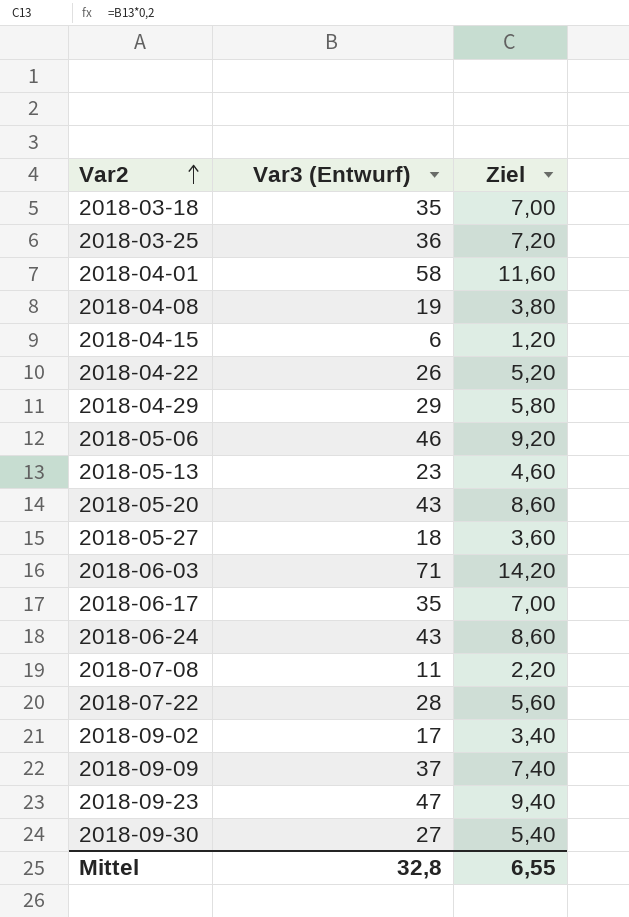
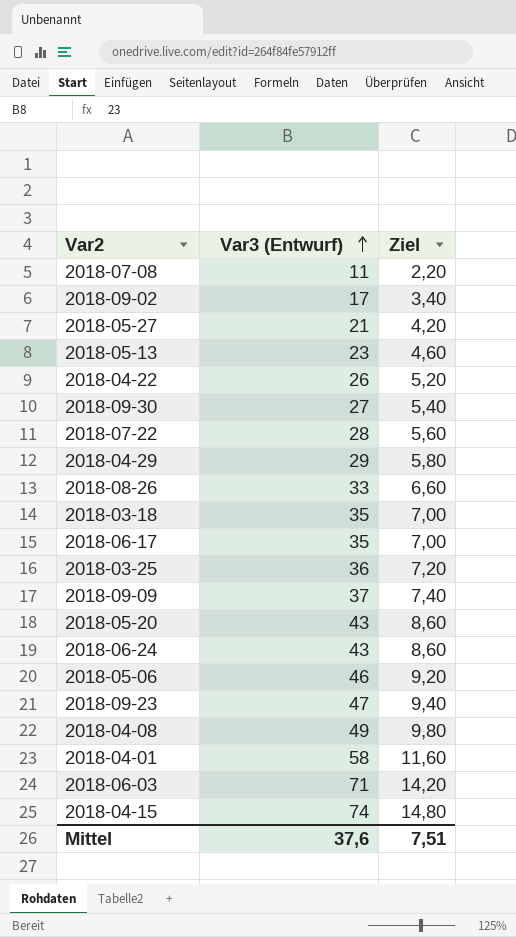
row order: Var2 ascending -> Var3 (Entwurf) ascending
2018-05-27 | Var3 (Entwurf): 18 -> 21
2018-05-27 | Ziel: 3,60 -> 4,20
row 2018-08-26: none -> 33 | 6,60
2018-04-08 | Var3 (Entwurf): 19 -> 49
2018-04-08 | Ziel: 3,80 -> 9,80
2018-04-15 | Var3 (Entwurf): 6 -> 74
2018-04-15 | Ziel: 1,20 -> 14,80
Mittel | Var3 (Entwurf): 32,8 -> 37,6
Mittel | Ziel: 6,55 -> 7,51

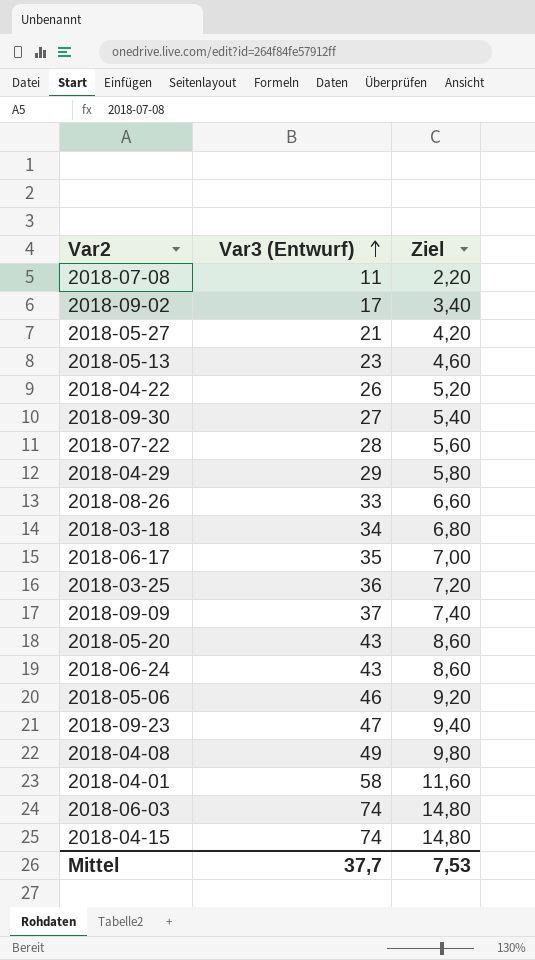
2018-03-18 | Var3 (Entwurf): 35 -> 34
2018-03-18 | Ziel: 7,00 -> 6,80
2018-06-03 | Var3 (Entwurf): 71 -> 74
2018-06-03 | Ziel: 14,20 -> 14,80
Mittel | Var3 (Entwurf): 37,6 -> 37,7
Mittel | Ziel: 7,51 -> 7,53

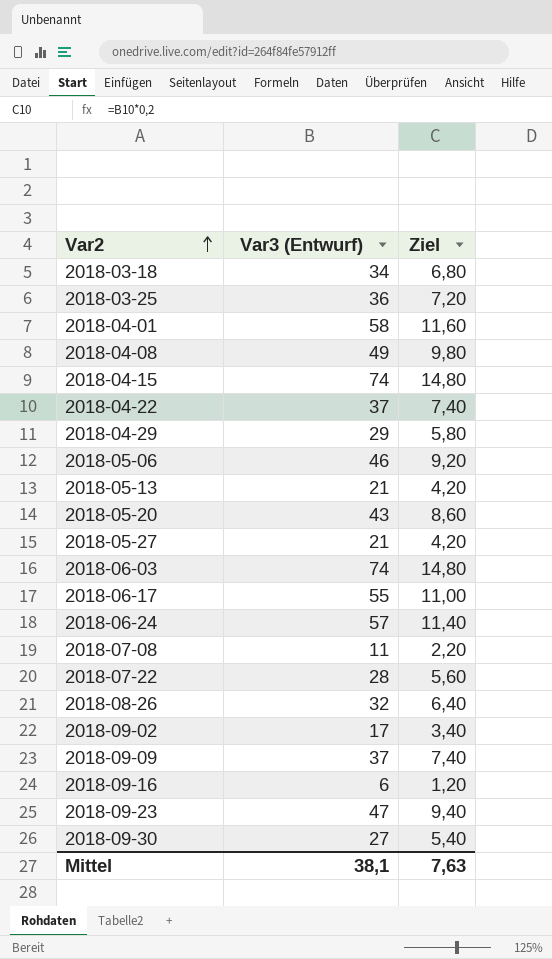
row order: Var3 (Entwurf) ascending -> Var2 ascending
2018-04-22 | Var3 (Entwurf): 26 -> 37
2018-04-22 | Ziel: 5,20 -> 7,40
2018-05-13 | Var3 (Entwurf): 23 -> 21
2018-05-13 | Ziel: 4,60 -> 4,20
2018-06-17 | Var3 (Entwurf): 35 -> 55
2018-06-17 | Ziel: 7,00 -> 11,00
2018-06-24 | Var3 (Entwurf): 43 -> 57
2018-06-24 | Ziel: 8,60 -> 11,40
2018-08-26 | Var3 (Entwurf): 33 -> 32
2018-08-26 | Ziel: 6,60 -> 6,40
row 2018-09-16: none -> 6 | 1,20
Mittel | Var3 (Entwurf): 37,7 -> 38,1
Mittel | Ziel: 7,53 -> 7,63

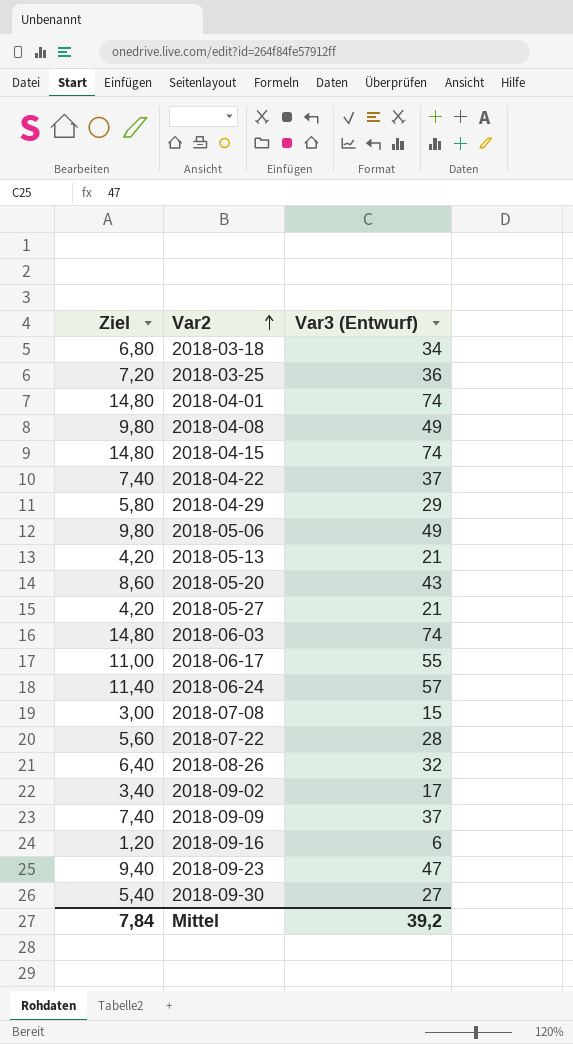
column Ziel | position: 3 -> 1
2018-04-01 | Ziel: 11,60 -> 14,80
2018-04-01 | Var3 (Entwurf): 58 -> 74
2018-05-06 | Ziel: 9,20 -> 9,80
2018-05-06 | Var3 (Entwurf): 46 -> 49
2018-07-08 | Ziel: 2,20 -> 3,00
2018-07-08 | Var3 (Entwurf): 11 -> 15
Mittel | Ziel: 7,63 -> 7,84
Mittel | Var3 (Entwurf): 38,1 -> 39,2

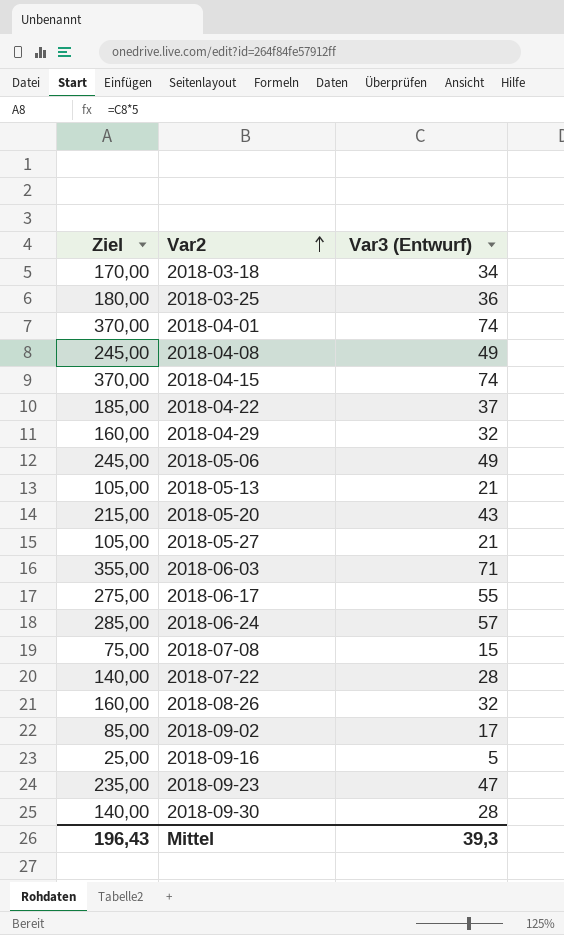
column Ziel | formula: [Var3 (Entwurf)] * 0,2 -> [Var3 (Entwurf)] * 5
row 2018-09-09: 7,40 | 37 -> none
2018-04-29 | Var3 (Entwurf): 29 -> 32
2018-06-03 | Var3 (Entwurf): 74 -> 71
2018-09-16 | Var3 (Entwurf): 6 -> 5
2018-09-30 | Var3 (Entwurf): 27 -> 28
Mittel | Ziel: 7,84 -> 196,43
Mittel | Var3 (Entwurf): 39,2 -> 39,3

